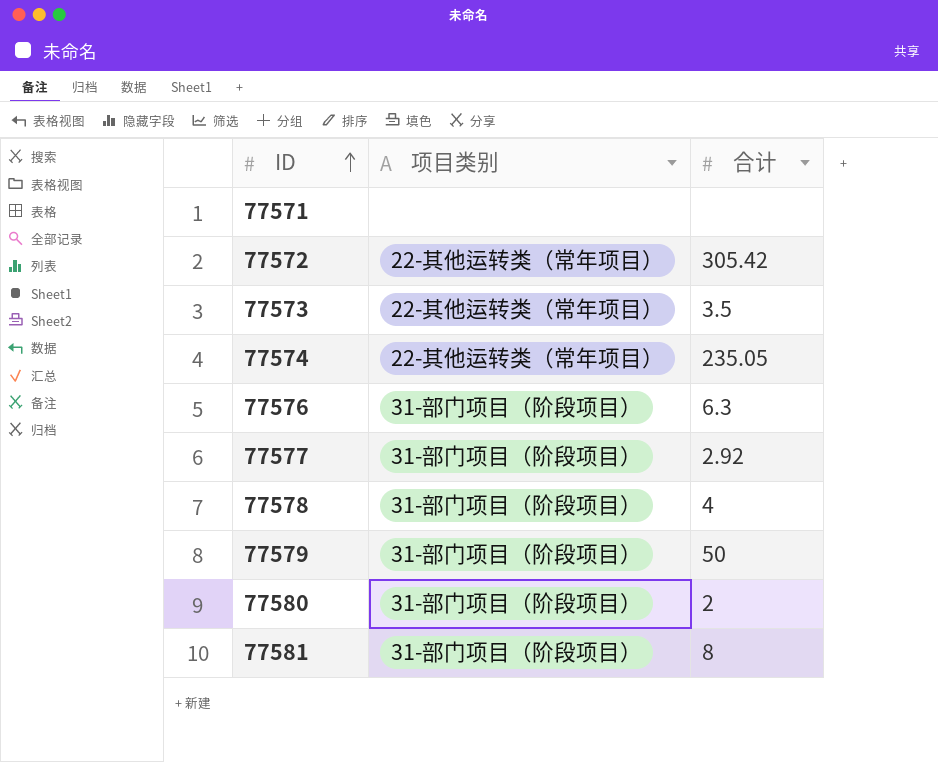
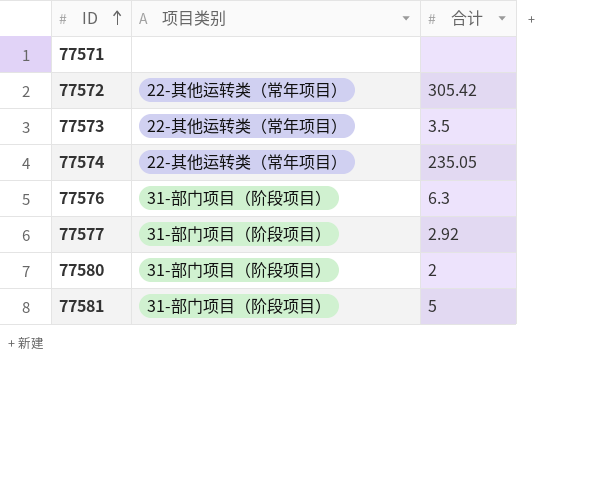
row 77578: 31-部门项目（阶段项目） | 4 -> none
row 77579: 31-部门项目（阶段项目） | 50 -> none
77581 | 合计: 8 -> 5

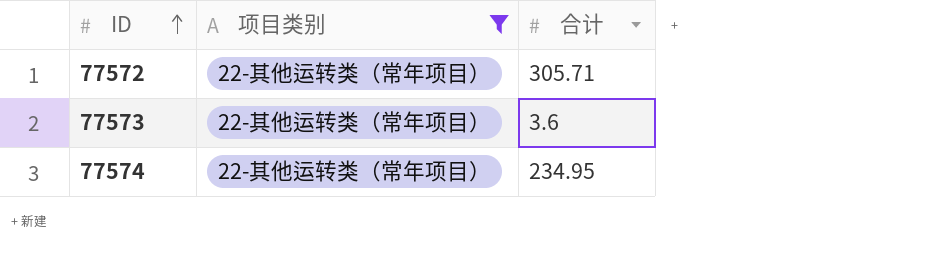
filter: none -> 项目类别 = 22-其他运转类（常年项目）
77572 | 合计: 305.42 -> 305.71
77573 | 合计: 3.5 -> 3.6
77574 | 合计: 235.05 -> 234.95

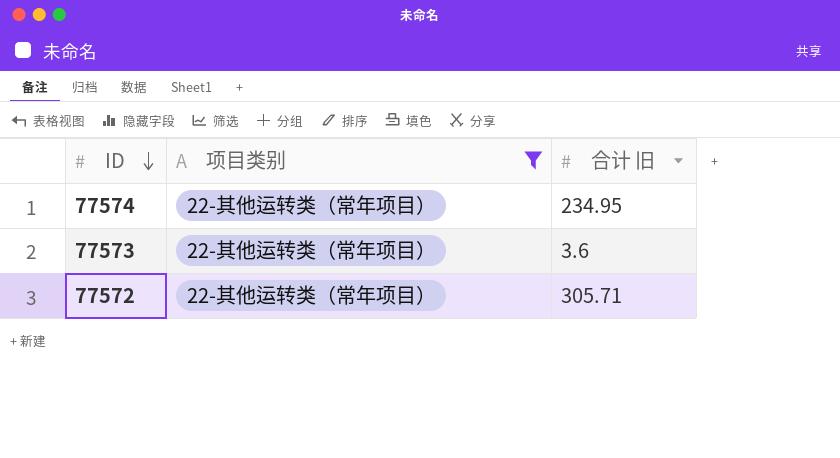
row order: ID ascending -> ID descending
column name: 合计 -> 合计 旧

